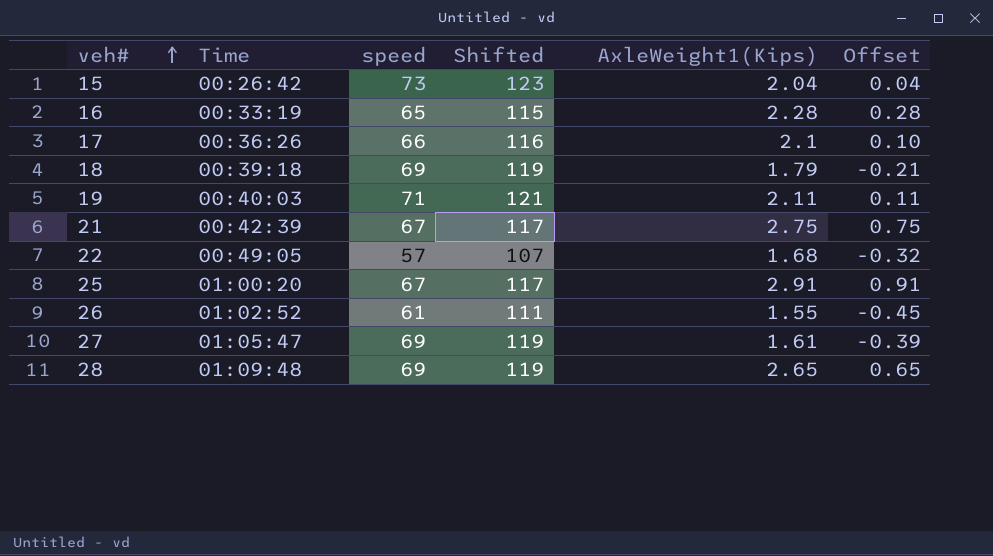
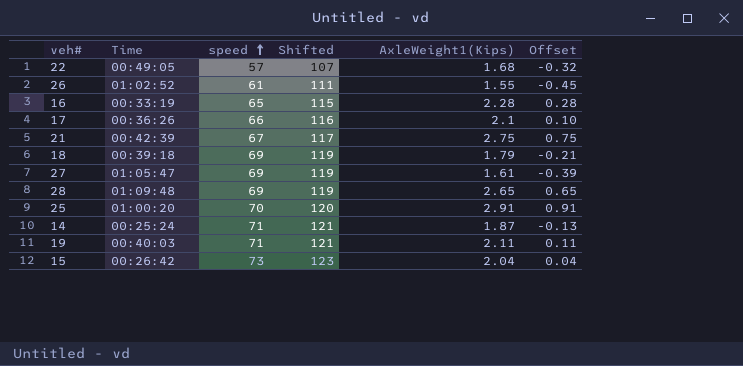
row order: veh# ascending -> speed ascending
25 | speed: 67 -> 70
25 | Shifted: 117 -> 120
row 14: none -> 00:25:24 | 71 | 121 | 1.87 | -0.13

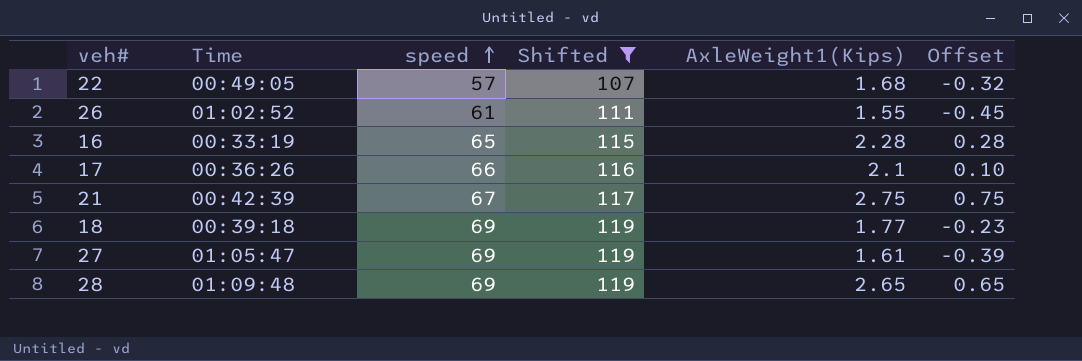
filter: none -> Shifted <= 119
18 | AxleWeight1(Kips): 1.79 -> 1.77
18 | Offset: -0.21 -> -0.23

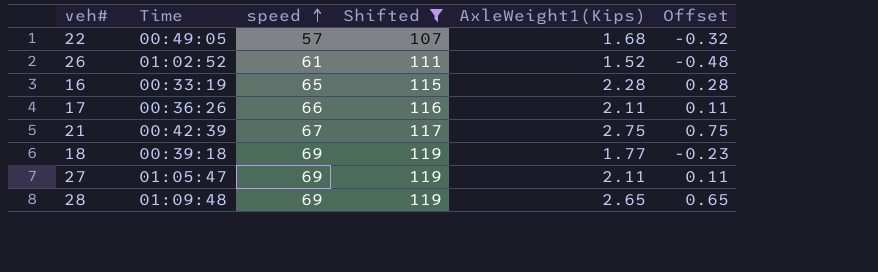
26 | AxleWeight1(Kips): 1.55 -> 1.52
26 | Offset: -0.45 -> -0.48
17 | AxleWeight1(Kips): 2.1 -> 2.11
17 | Offset: 0.10 -> 0.11
27 | AxleWeight1(Kips): 1.61 -> 2.11
27 | Offset: -0.39 -> 0.11

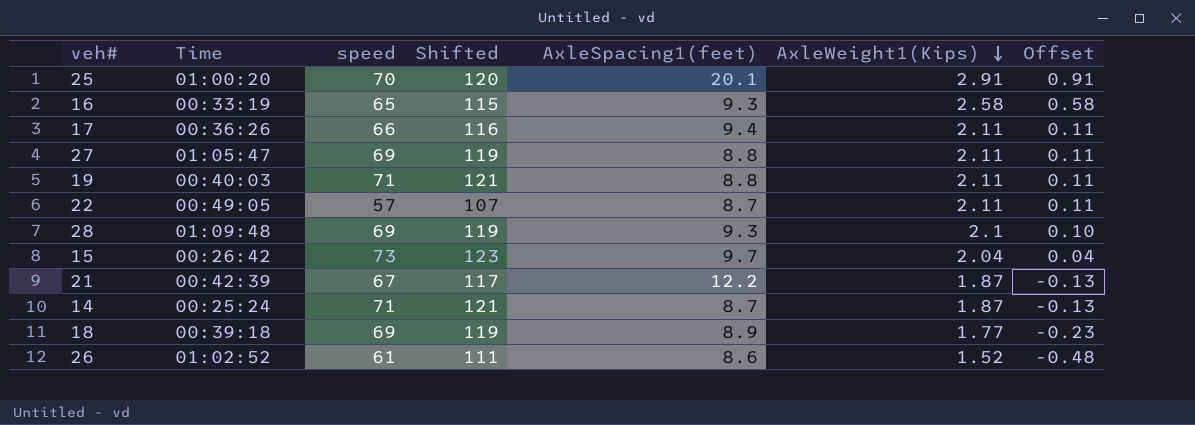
filter: Shifted <= 119 -> none
row order: speed ascending -> AxleWeight1(Kips) descending
column AxleSpacing1(feet) | position: none -> 5
16 | AxleWeight1(Kips): 2.28 -> 2.58
16 | Offset: 0.28 -> 0.58
22 | AxleWeight1(Kips): 1.68 -> 2.11
22 | Offset: -0.32 -> 0.11
28 | AxleWeight1(Kips): 2.65 -> 2.1
28 | Offset: 0.65 -> 0.10
21 | AxleWeight1(Kips): 2.75 -> 1.87
21 | Offset: 0.75 -> -0.13

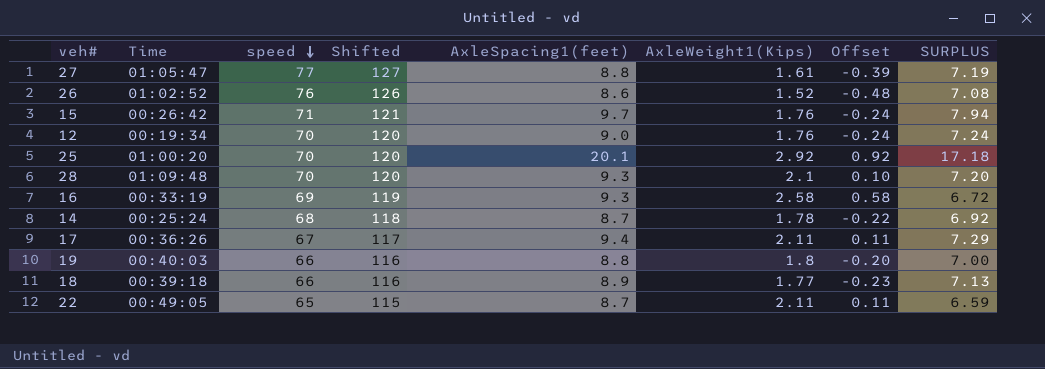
row order: AxleWeight1(Kips) descending -> speed descending
column SURPLUS | formula: none -> [AxleSpacing1(feet)] - [AxleWeight1(Kips)]
row 21: 00:42:39 | 67 | 117 | 12.2 | 1.87 | -0.13 -> none
27 | speed: 69 -> 77
27 | Shifted: 119 -> 127
27 | AxleWeight1(Kips): 2.11 -> 1.61
27 | Offset: 0.11 -> -0.39
26 | speed: 61 -> 76
26 | Shifted: 111 -> 126
15 | speed: 73 -> 71
15 | Shifted: 123 -> 121
15 | AxleWeight1(Kips): 2.04 -> 1.76
15 | Offset: 0.04 -> -0.24
row 12: none -> 00:19:34 | 70 | 120 | 9.0 | 1.76 | -0.24 | 7.24
25 | AxleWeight1(Kips): 2.91 -> 2.92
25 | Offset: 0.91 -> 0.92
28 | speed: 69 -> 70
28 | Shifted: 119 -> 120
16 | speed: 65 -> 69
16 | Shifted: 115 -> 119
14 | speed: 71 -> 68
14 | Shifted: 121 -> 118
14 | AxleWeight1(Kips): 1.87 -> 1.78
14 | Offset: -0.13 -> -0.22
17 | speed: 66 -> 67
17 | Shifted: 116 -> 117
19 | speed: 71 -> 66
19 | Shifted: 121 -> 116
19 | AxleWeight1(Kips): 2.11 -> 1.8
19 | Offset: 0.11 -> -0.20
18 | speed: 69 -> 66
18 | Shifted: 119 -> 116
22 | speed: 57 -> 65
22 | Shifted: 107 -> 115

